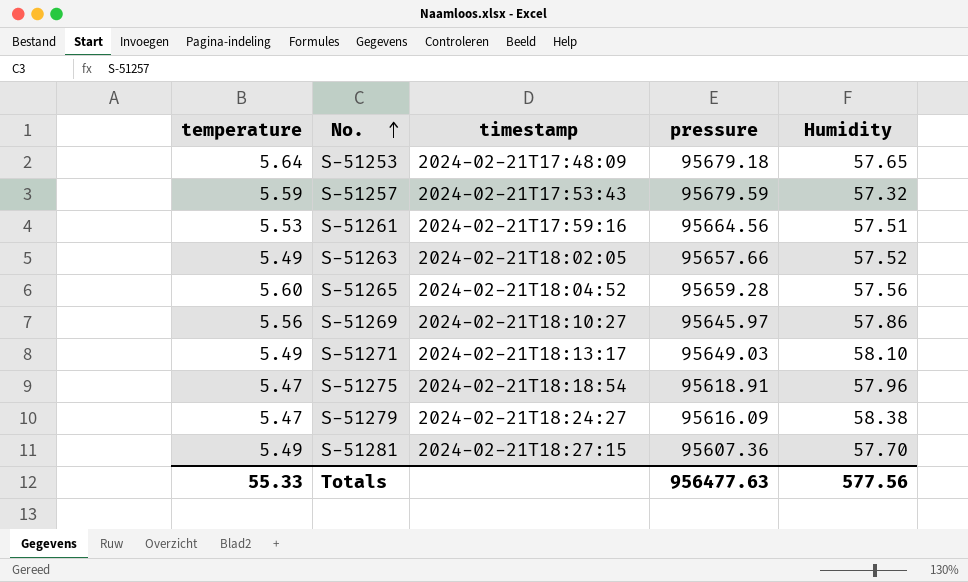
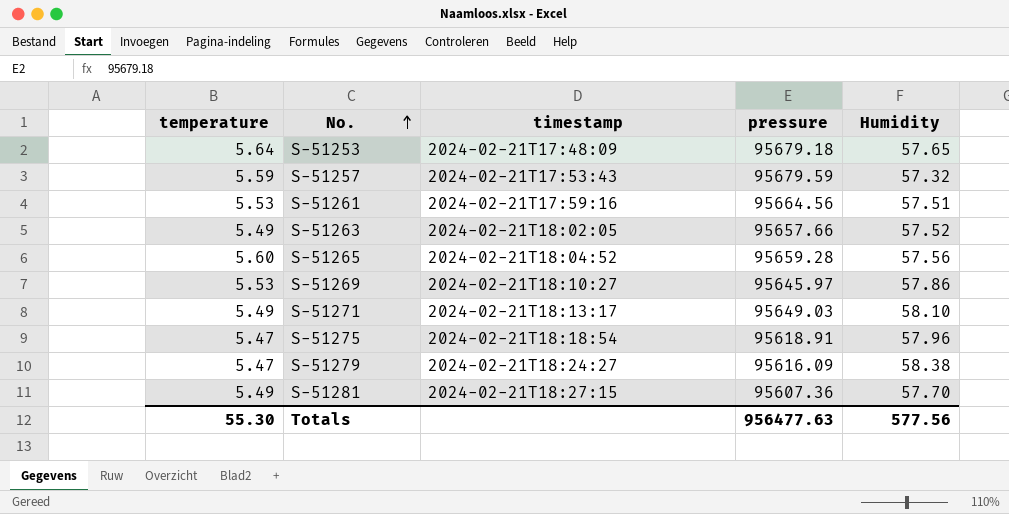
S-51269 | temperature: 5.56 -> 5.53
Totals | temperature: 55.33 -> 55.30

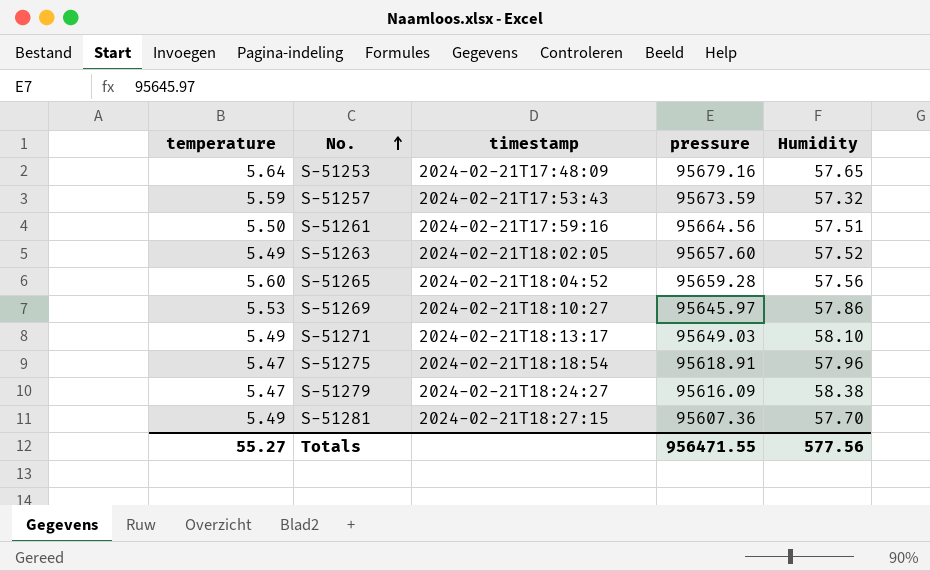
S-51253 | pressure: 95679.18 -> 95679.16
S-51257 | pressure: 95679.59 -> 95673.59
S-51261 | temperature: 5.53 -> 5.50
S-51263 | pressure: 95657.66 -> 95657.60
Totals | temperature: 55.30 -> 55.27
Totals | pressure: 956477.63 -> 956471.55

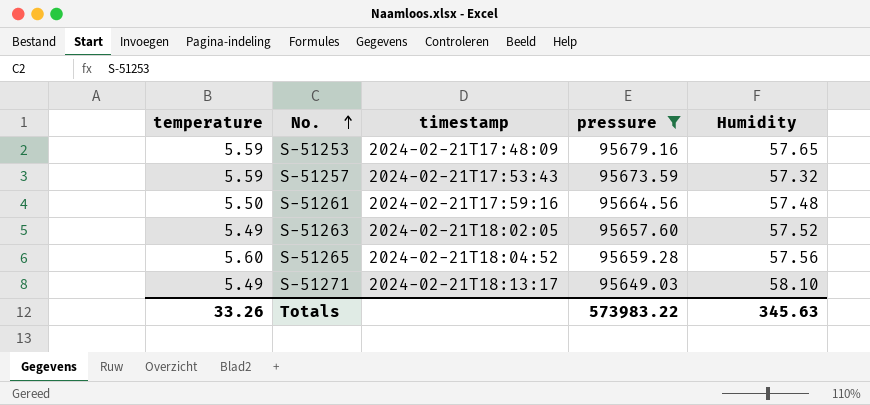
filter: none -> pressure >= 95649.03
S-51253 | temperature: 5.64 -> 5.59
S-51261 | Humidity: 57.51 -> 57.48
Totals | temperature: 55.27 -> 33.26
Totals | pressure: 956471.55 -> 573983.22
Totals | Humidity: 577.56 -> 345.63

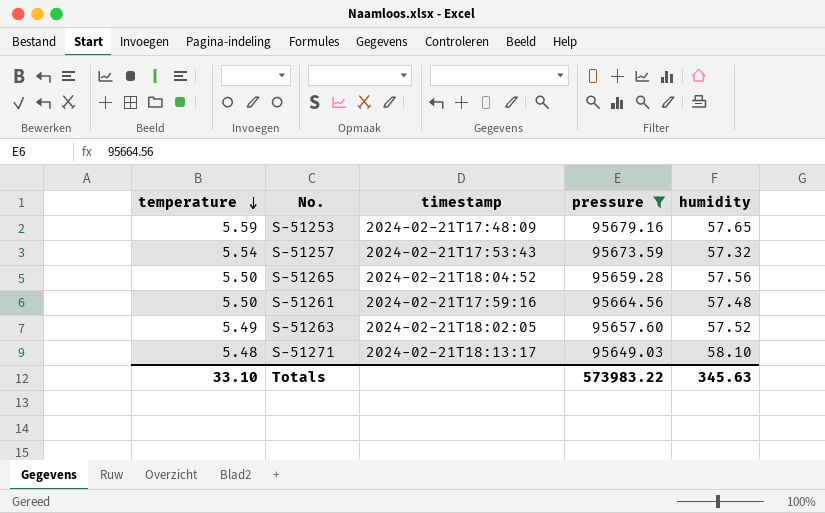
row order: No. ascending -> temperature descending
column name: Humidity -> humidity
S-51257 | temperature: 5.59 -> 5.54
S-51265 | temperature: 5.60 -> 5.50
S-51271 | temperature: 5.49 -> 5.48
Totals | temperature: 33.26 -> 33.10

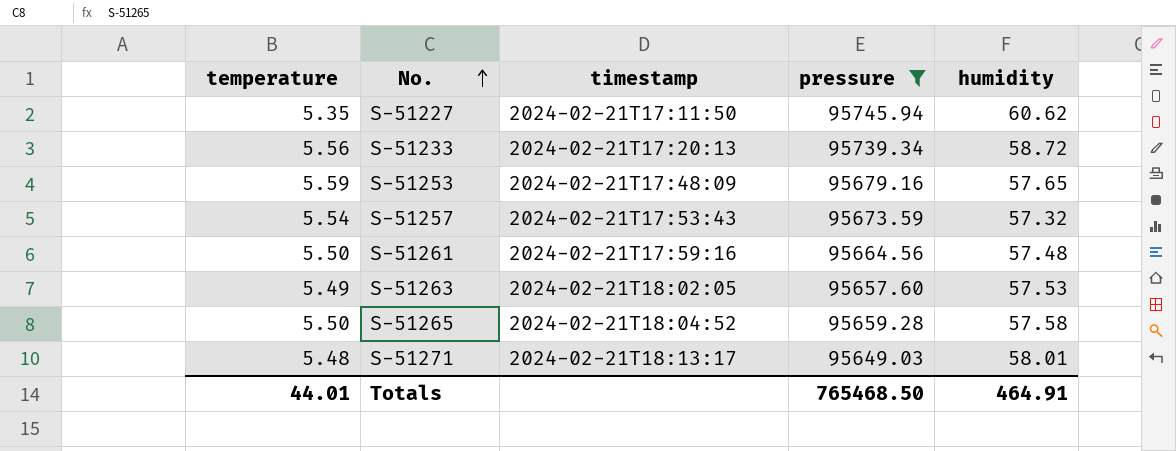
row order: temperature descending -> No. ascending
row S-51227: none -> 5.35 | 2024-02-21T17:11:50 | 95745.94 | 60.62
row S-51233: none -> 5.56 | 2024-02-21T17:20:13 | 95739.34 | 58.72
S-51263 | humidity: 57.52 -> 57.53
S-51265 | humidity: 57.56 -> 57.58
S-51271 | humidity: 58.10 -> 58.01
Totals | temperature: 33.10 -> 44.01
Totals | pressure: 573983.22 -> 765468.50
Totals | humidity: 345.63 -> 464.91

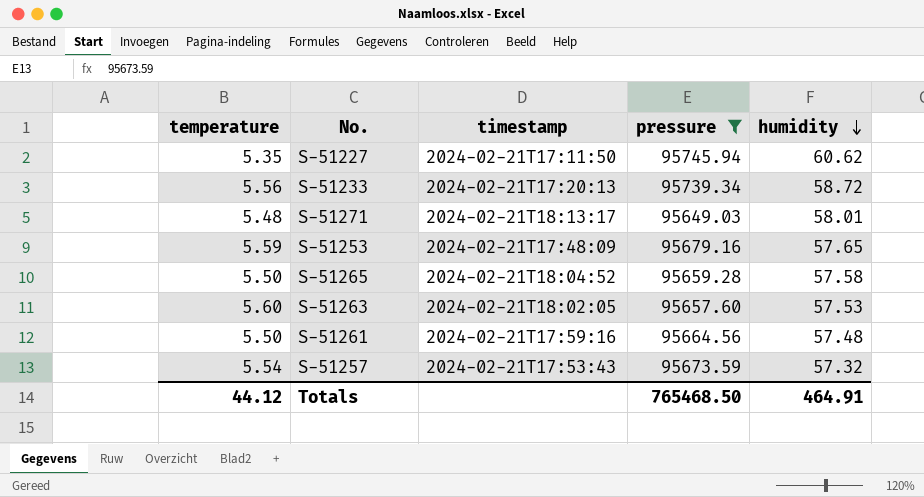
row order: No. ascending -> humidity descending
S-51263 | temperature: 5.49 -> 5.60
Totals | temperature: 44.01 -> 44.12

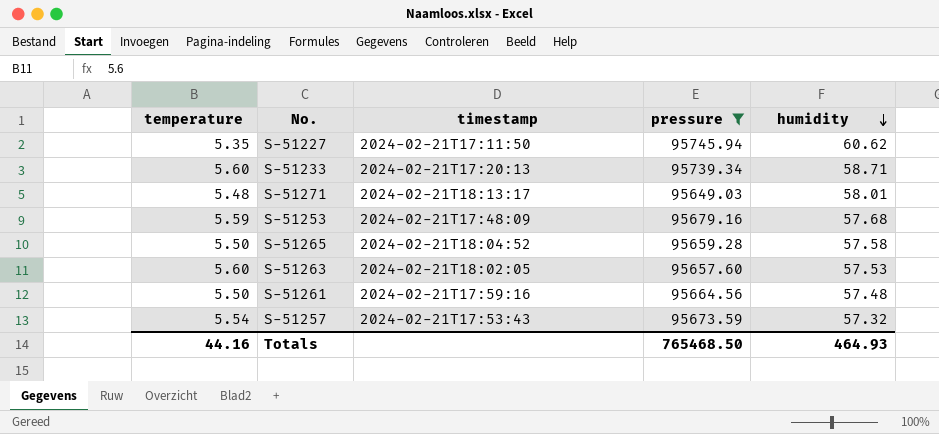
S-51233 | temperature: 5.56 -> 5.60
S-51233 | humidity: 58.72 -> 58.71
S-51253 | humidity: 57.65 -> 57.68
Totals | temperature: 44.12 -> 44.16
Totals | humidity: 464.91 -> 464.93

